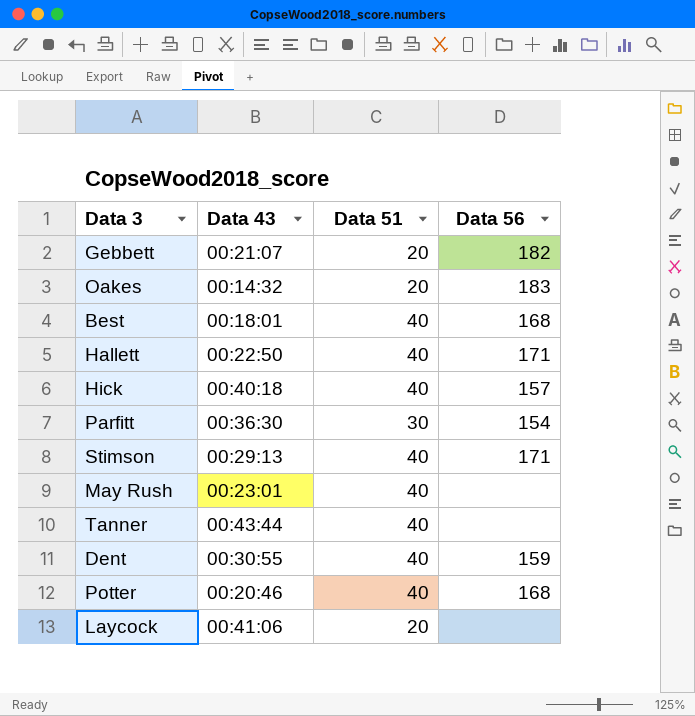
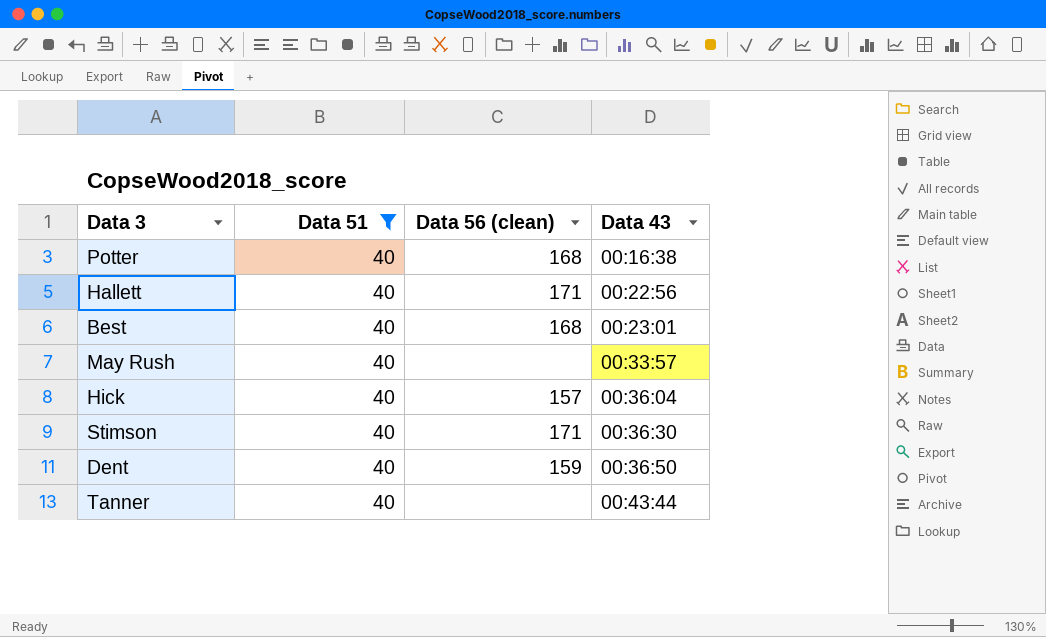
filter: none -> Data 51 = 40
row order: none -> Data 43 ascending
column name: Data 56 -> Data 56 (clean)
column Data 43 | position: 2 -> 4
Potter | Data 43: 00:20:46 -> 00:16:38
Hallett | Data 43: 00:22:50 -> 00:22:56
Best | Data 43: 00:18:01 -> 00:23:01
May Rush | Data 43: 00:23:01 -> 00:33:57
Hick | Data 43: 00:40:18 -> 00:36:04
Stimson | Data 43: 00:29:13 -> 00:36:30
Dent | Data 43: 00:30:55 -> 00:36:50

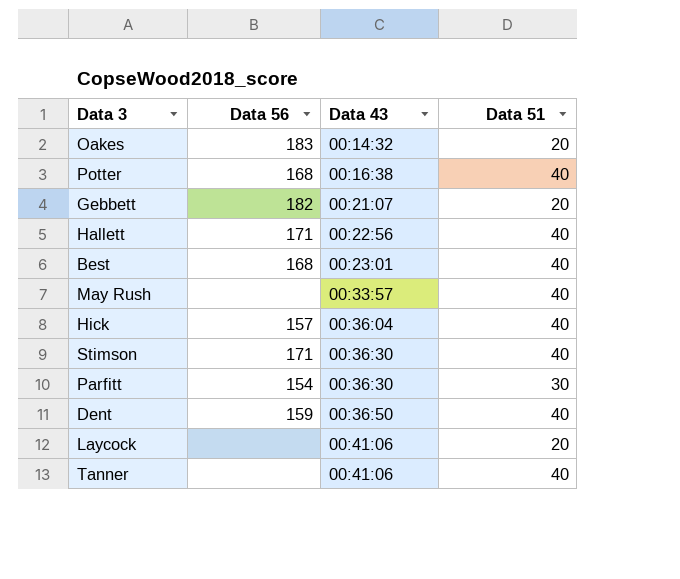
filter: Data 51 = 40 -> none
column name: Data 56 (clean) -> Data 56
column Data 51 | position: 2 -> 4
Tanner | Data 43: 00:43:44 -> 00:41:06

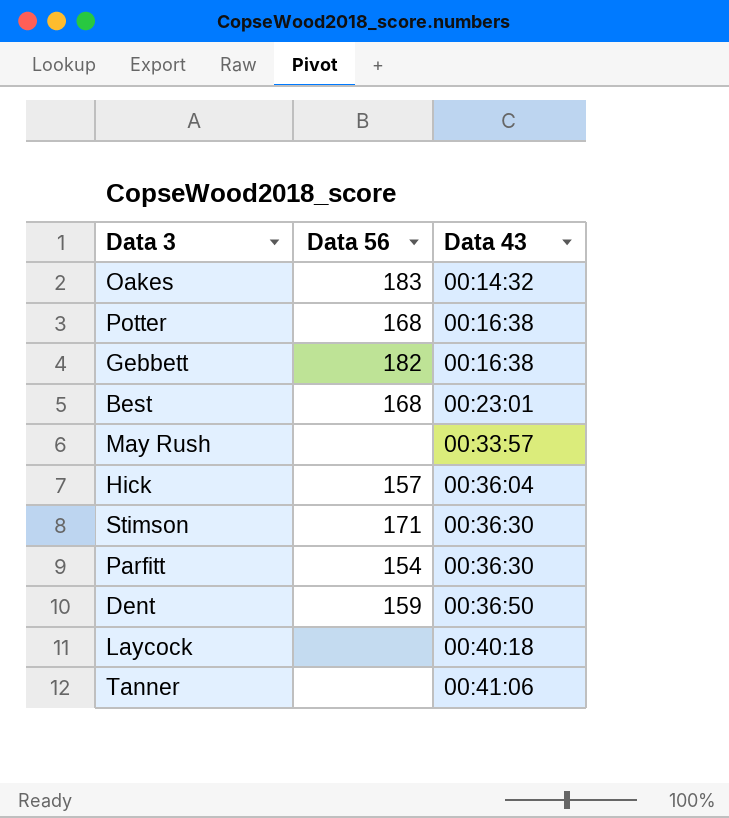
column Data 51 | position: 4 -> none
row Hallett: 171 | 00:22:56 | 40 -> none
Gebbett | Data 43: 00:21:07 -> 00:16:38
Laycock | Data 43: 00:41:06 -> 00:40:18

